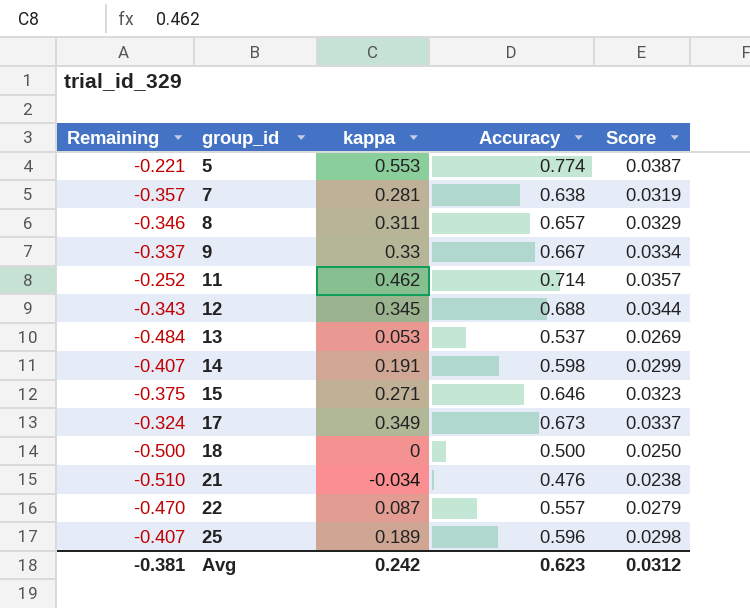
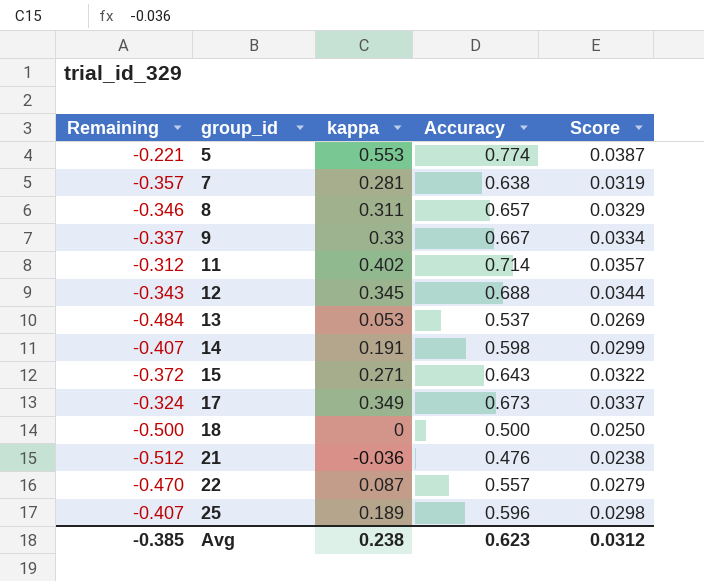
11 | Remaining: -0.252 -> -0.312
11 | kappa: 0.462 -> 0.402
15 | Remaining: -0.375 -> -0.372
15 | Accuracy: 0.646 -> 0.643
15 | Score: 0.0323 -> 0.0322
21 | Remaining: -0.510 -> -0.512
21 | kappa: -0.034 -> -0.036
Avg | Remaining: -0.381 -> -0.385
Avg | kappa: 0.242 -> 0.238

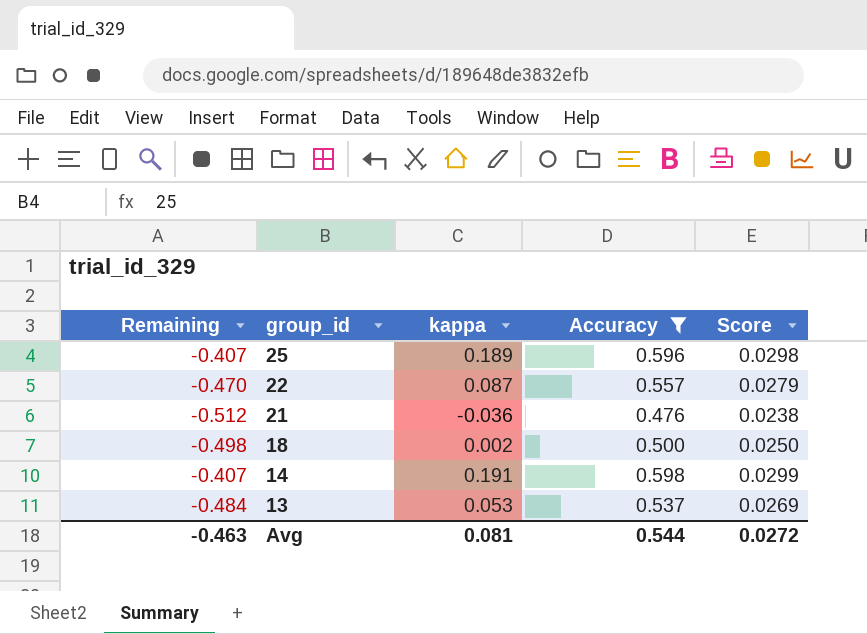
filter: none -> Accuracy <= 0.598
row order: group_id ascending -> group_id descending
18 | Remaining: -0.500 -> -0.498
18 | kappa: 0 -> 0.002
Avg | Remaining: -0.385 -> -0.463
Avg | kappa: 0.238 -> 0.081
Avg | Accuracy: 0.623 -> 0.544
Avg | Score: 0.0312 -> 0.0272

